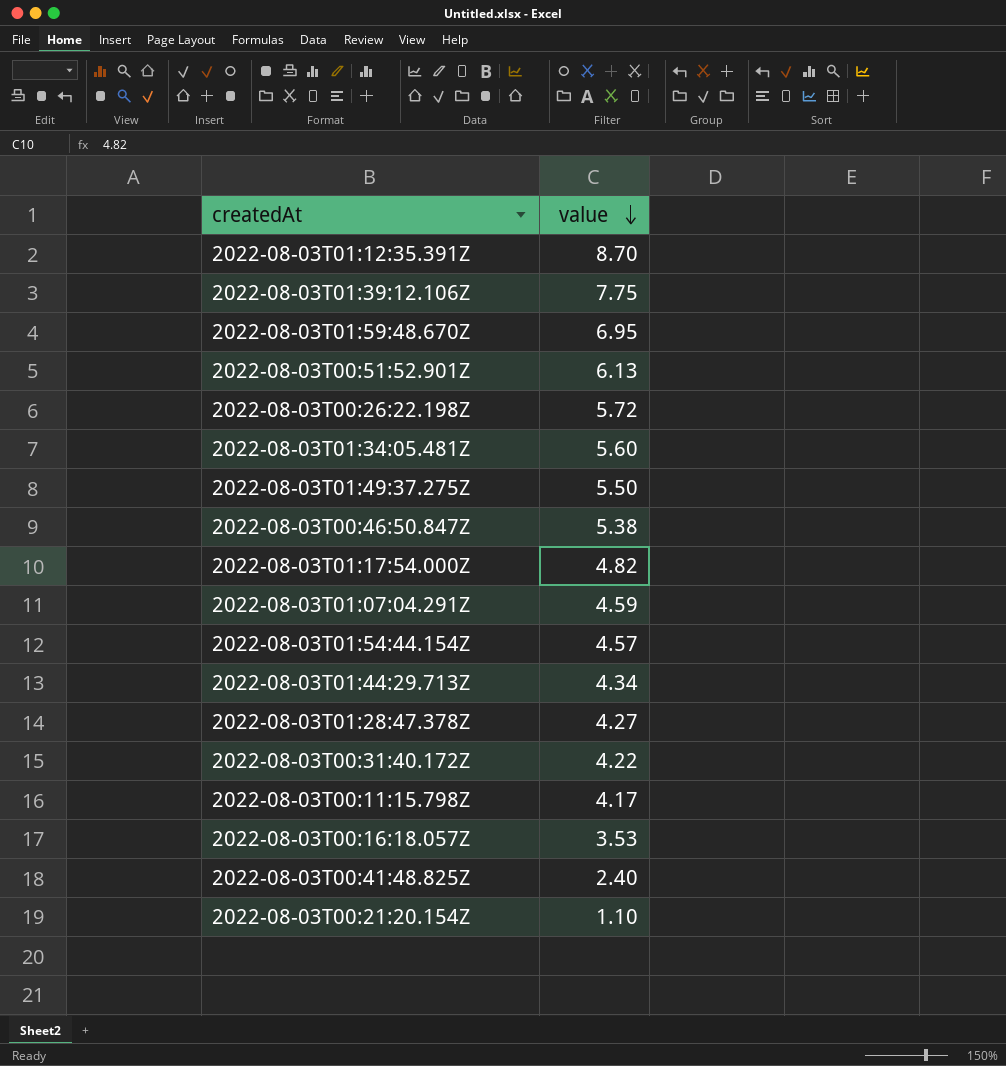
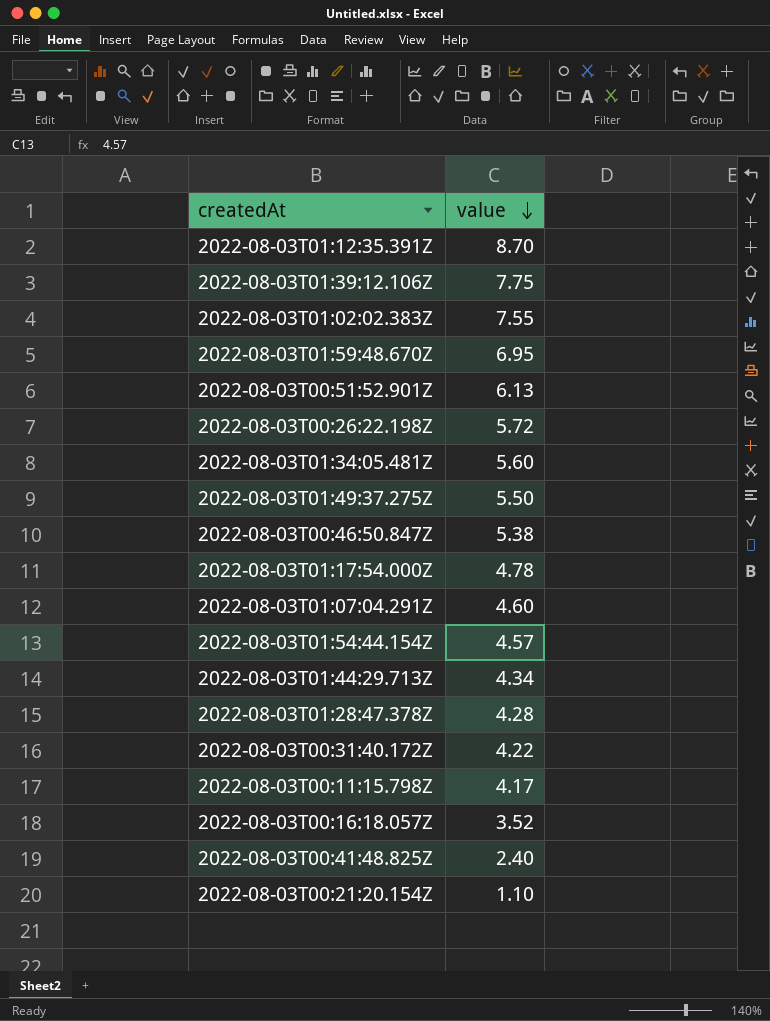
row 2022-08-03T01:02:02.383Z: none -> 7.55
2022-08-03T01:17:54.000Z | value: 4.82 -> 4.78
2022-08-03T01:07:04.291Z | value: 4.59 -> 4.60
2022-08-03T01:28:47.378Z | value: 4.27 -> 4.28
2022-08-03T00:16:18.057Z | value: 3.53 -> 3.52

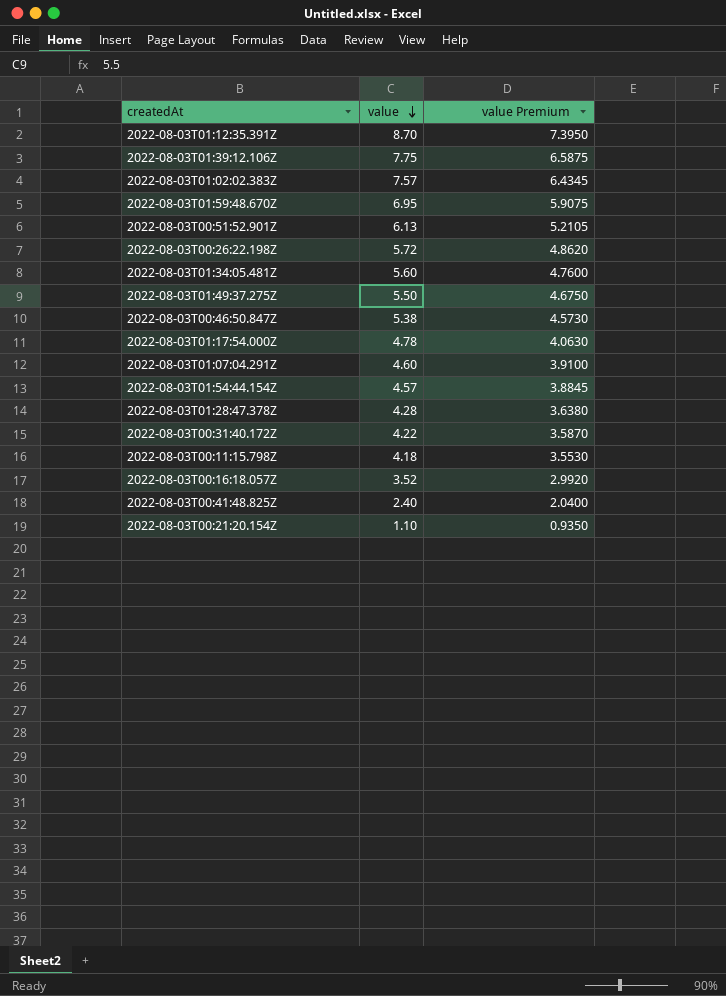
column value Premium | formula: none -> [value] * 0.85
row 2022-08-03T01:44:29.713Z: 4.34 -> none
2022-08-03T01:02:02.383Z | value: 7.55 -> 7.57
2022-08-03T00:11:15.798Z | value: 4.17 -> 4.18

